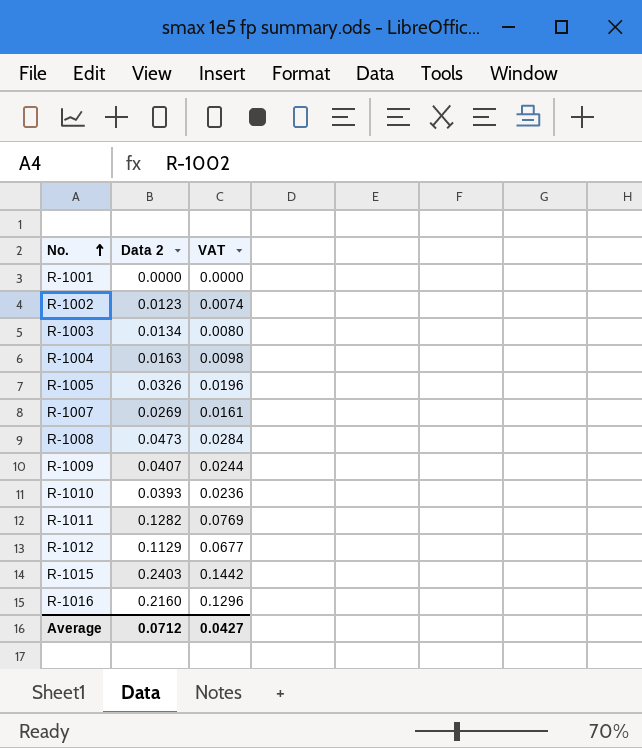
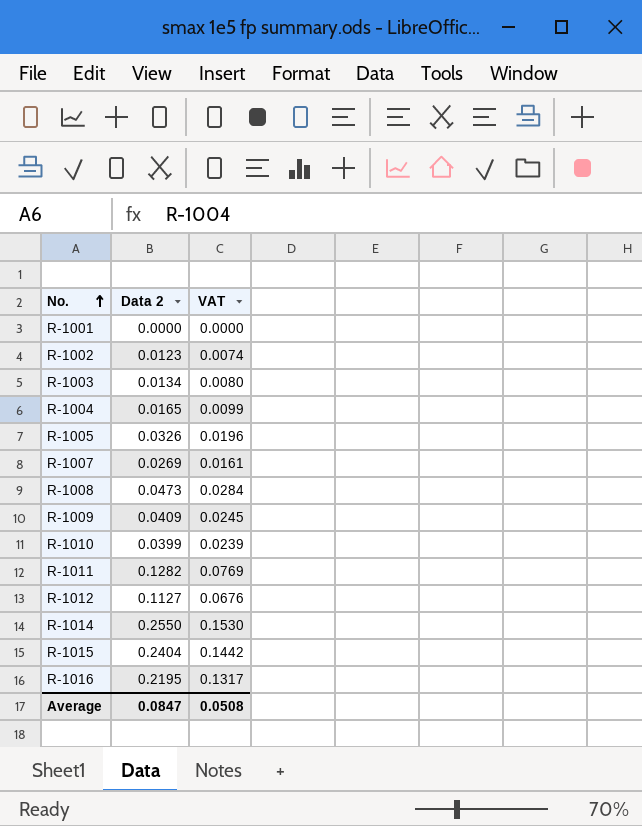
R-1004 | Data 2: 0.0163 -> 0.0165
R-1004 | VAT: 0.0098 -> 0.0099
R-1009 | Data 2: 0.0407 -> 0.0409
R-1009 | VAT: 0.0244 -> 0.0245
R-1010 | Data 2: 0.0393 -> 0.0399
R-1010 | VAT: 0.0236 -> 0.0239
R-1012 | Data 2: 0.1129 -> 0.1127
R-1012 | VAT: 0.0677 -> 0.0676
row R-1014: none -> 0.2550 | 0.1530
R-1015 | Data 2: 0.2403 -> 0.2404
R-1016 | Data 2: 0.2160 -> 0.2195
R-1016 | VAT: 0.1296 -> 0.1317
Average | Data 2: 0.0712 -> 0.0847
Average | VAT: 0.0427 -> 0.0508

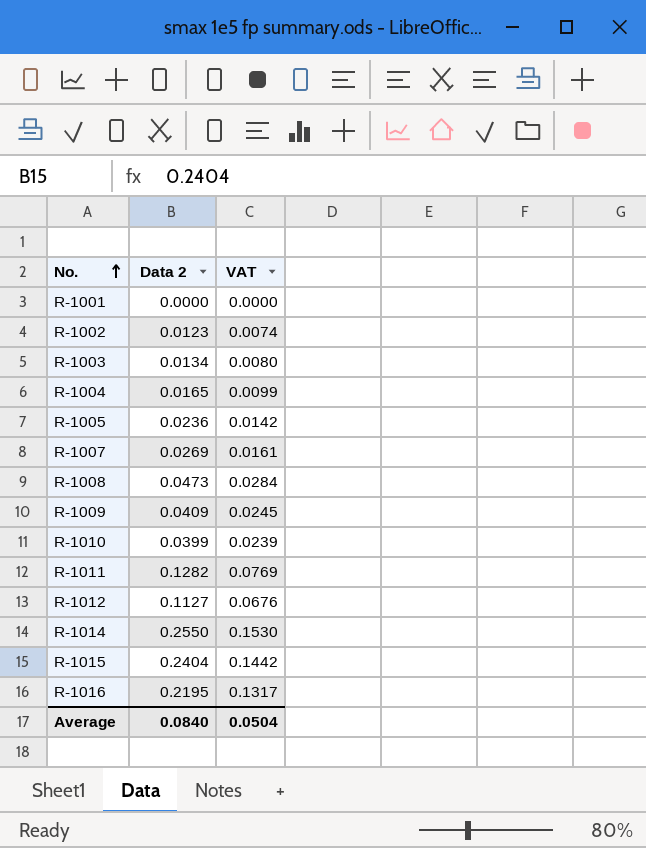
R-1005 | Data 2: 0.0326 -> 0.0236
R-1005 | VAT: 0.0196 -> 0.0142
Average | Data 2: 0.0847 -> 0.0840
Average | VAT: 0.0508 -> 0.0504

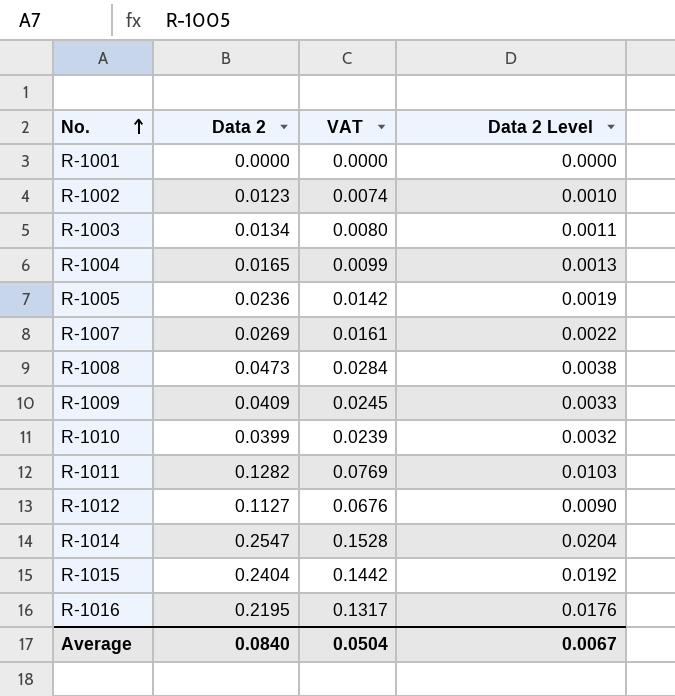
column Data 2 Level | formula: none -> [Data 2] * 0.08
R-1014 | Data 2: 0.2550 -> 0.2547
R-1014 | VAT: 0.1530 -> 0.1528

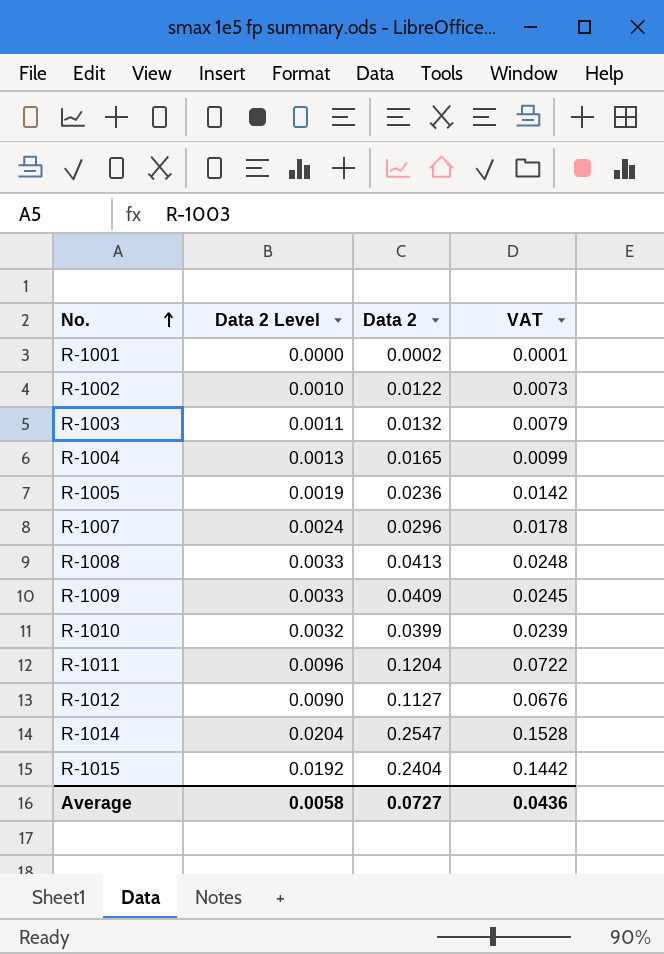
column Data 2 Level | position: 4 -> 2
row R-1016: 0.2195 | 0.1317 | 0.0176 -> none
R-1001 | Data 2: 0.0000 -> 0.0002
R-1001 | VAT: 0.0000 -> 0.0001
R-1002 | Data 2: 0.0123 -> 0.0122
R-1002 | VAT: 0.0074 -> 0.0073
R-1003 | Data 2: 0.0134 -> 0.0132
R-1003 | VAT: 0.0080 -> 0.0079
R-1007 | Data 2 Level: 0.0022 -> 0.0024
R-1007 | Data 2: 0.0269 -> 0.0296
R-1007 | VAT: 0.0161 -> 0.0178
R-1008 | Data 2 Level: 0.0038 -> 0.0033
R-1008 | Data 2: 0.0473 -> 0.0413
R-1008 | VAT: 0.0284 -> 0.0248
R-1011 | Data 2 Level: 0.0103 -> 0.0096
R-1011 | Data 2: 0.1282 -> 0.1204
R-1011 | VAT: 0.0769 -> 0.0722
Average | Data 2 Level: 0.0067 -> 0.0058
Average | Data 2: 0.0840 -> 0.0727
Average | VAT: 0.0504 -> 0.0436

